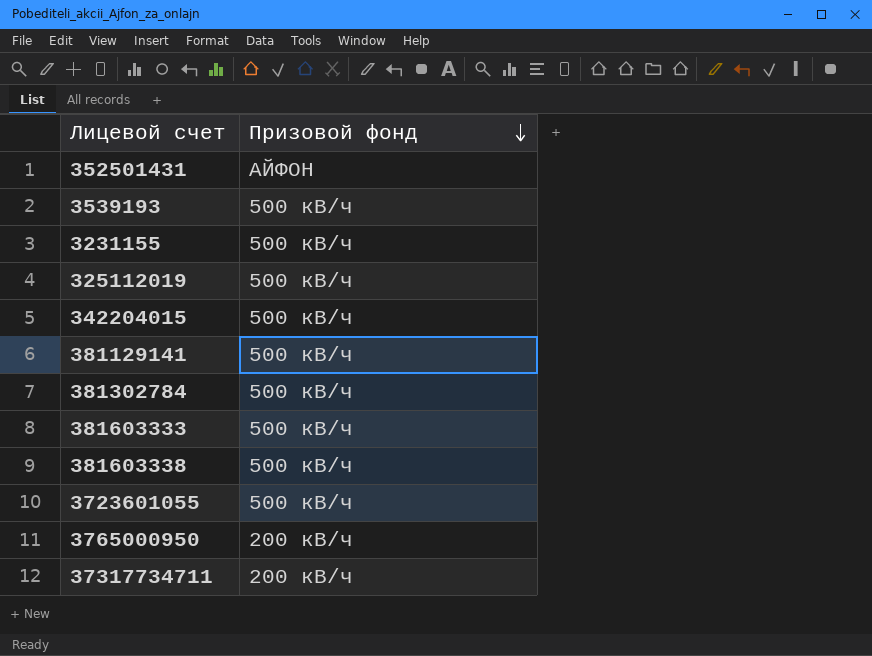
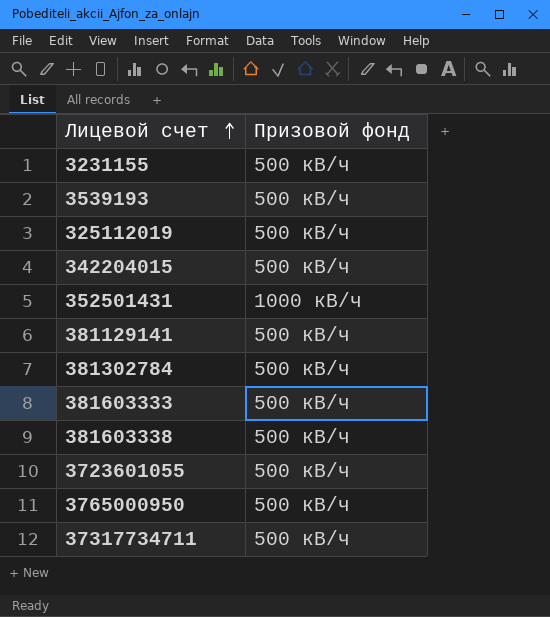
row order: Призовой фонд descending -> Лицевой счет ascending
352501431 | Призовой фонд: АЙФОН -> 1000 кВ/ч
3765000950 | Призовой фонд: 200 кВ/ч -> 500 кВ/ч
37317734711 | Призовой фонд: 200 кВ/ч -> 500 кВ/ч

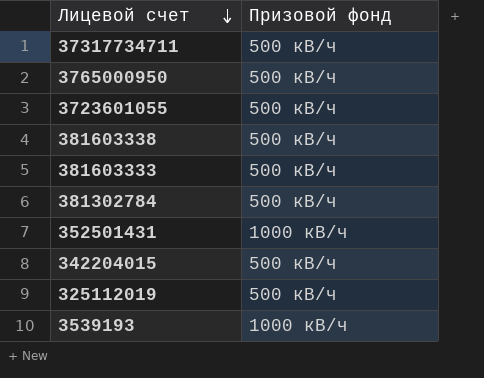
row order: Лицевой счет ascending -> Лицевой счет descending
row 3231155: 500 кВ/ч -> none
row 381129141: 500 кВ/ч -> none
3539193 | Призовой фонд: 500 кВ/ч -> 1000 кВ/ч

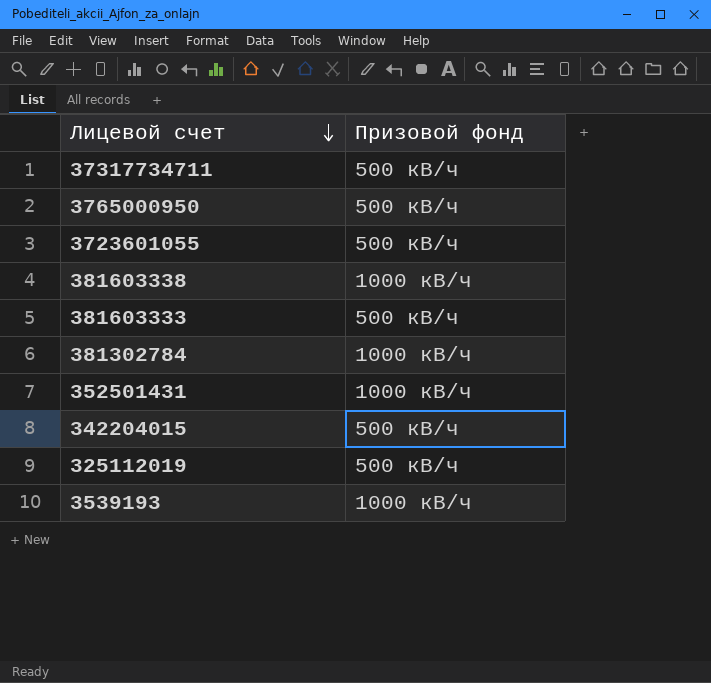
381603338 | Призовой фонд: 500 кВ/ч -> 1000 кВ/ч
381302784 | Призовой фонд: 500 кВ/ч -> 1000 кВ/ч

